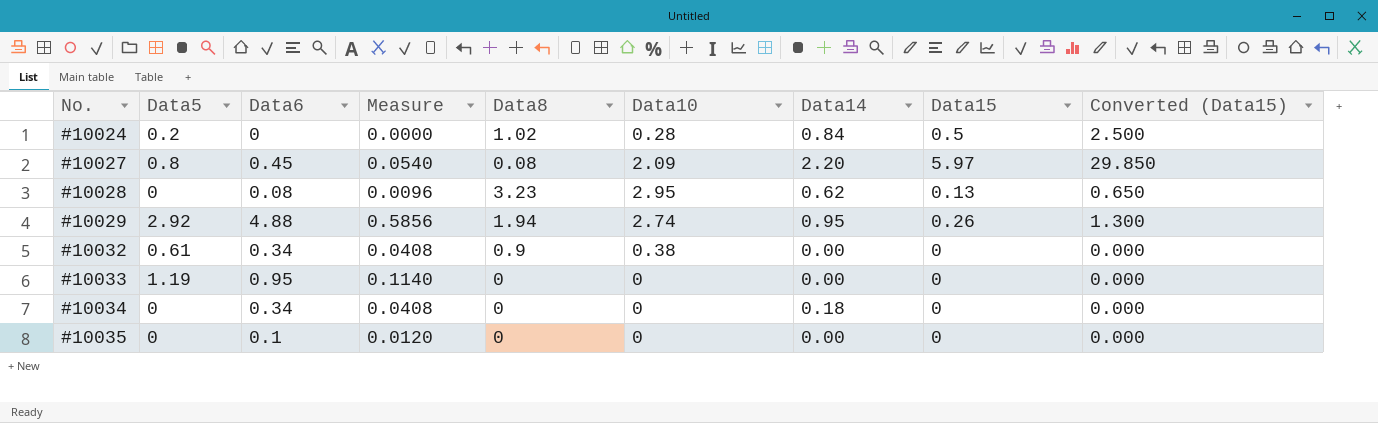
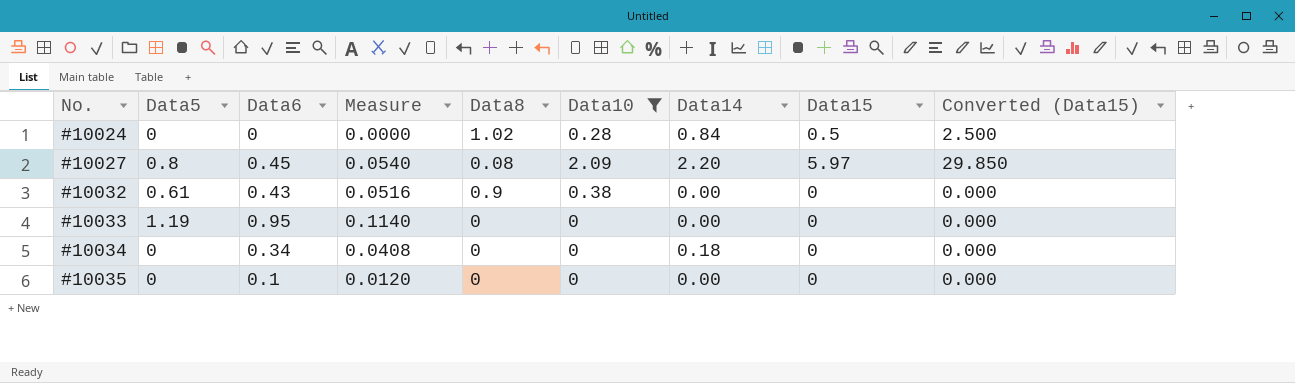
filter: none -> Data10 <= 2.09
#10024 | Data5: 0.2 -> 0
#10032 | Data6: 0.34 -> 0.43
#10032 | Measure: 0.0408 -> 0.0516

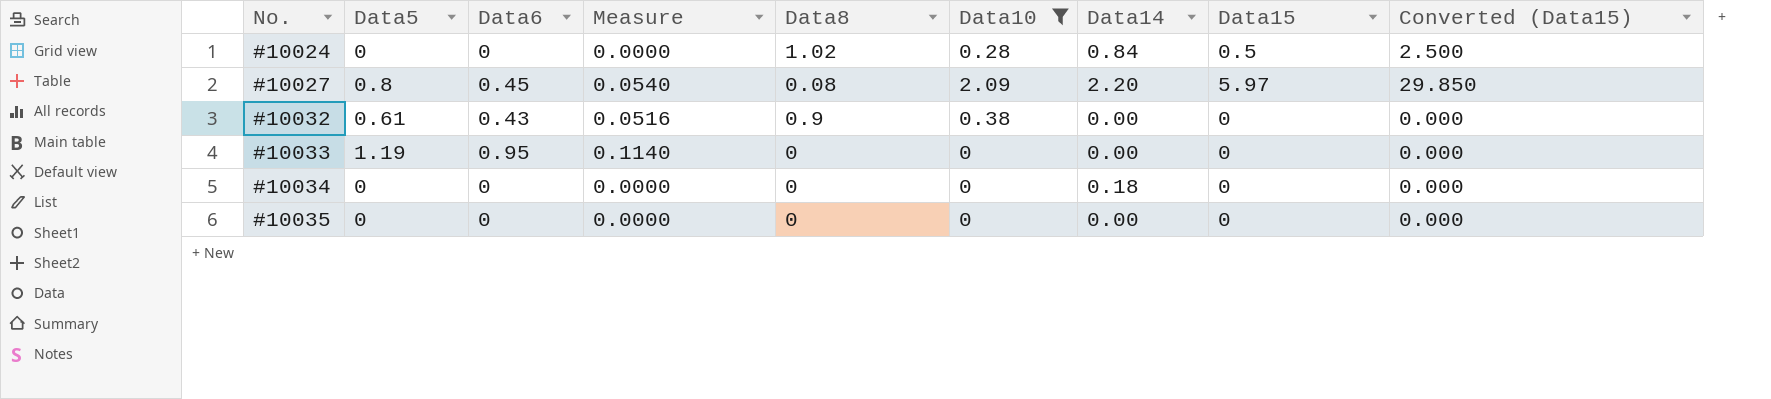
#10034 | Data6: 0.34 -> 0
#10034 | Measure: 0.0408 -> 0.0000
#10035 | Data6: 0.1 -> 0
#10035 | Measure: 0.0120 -> 0.0000

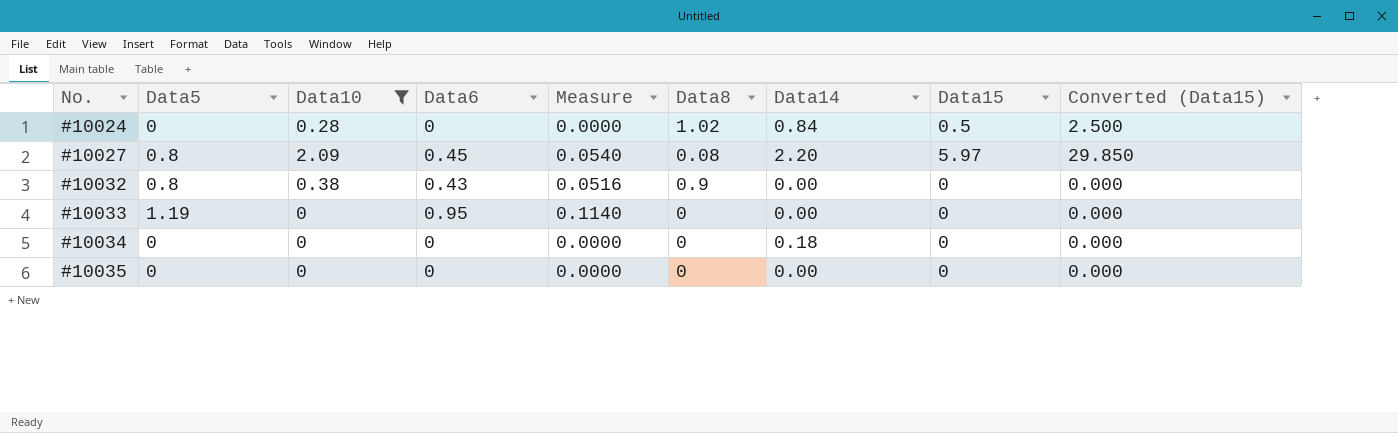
column Data10 | position: 6 -> 3
#10032 | Data5: 0.61 -> 0.8

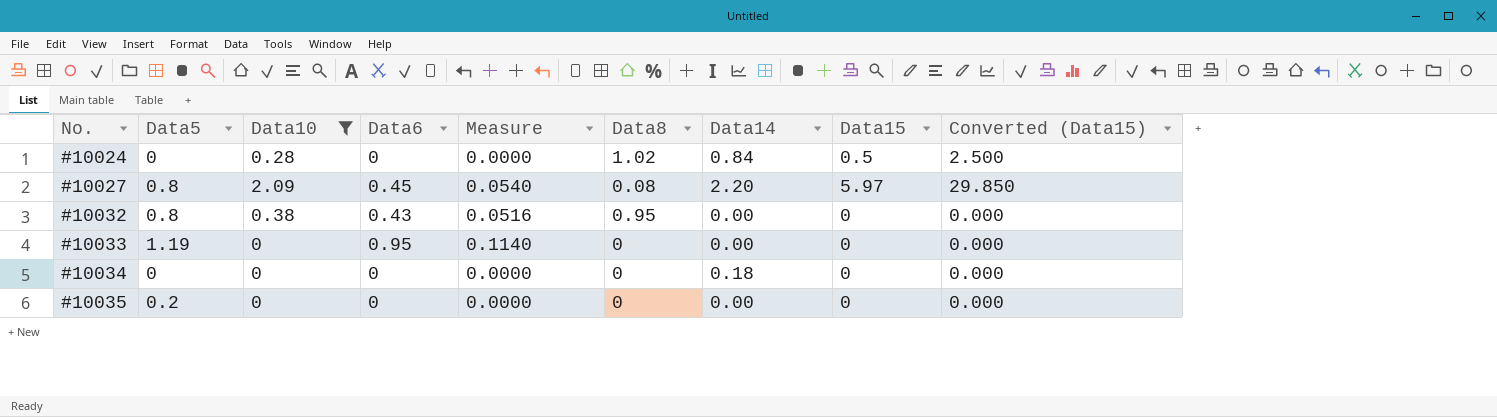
#10032 | Data8: 0.9 -> 0.95
#10035 | Data5: 0 -> 0.2

